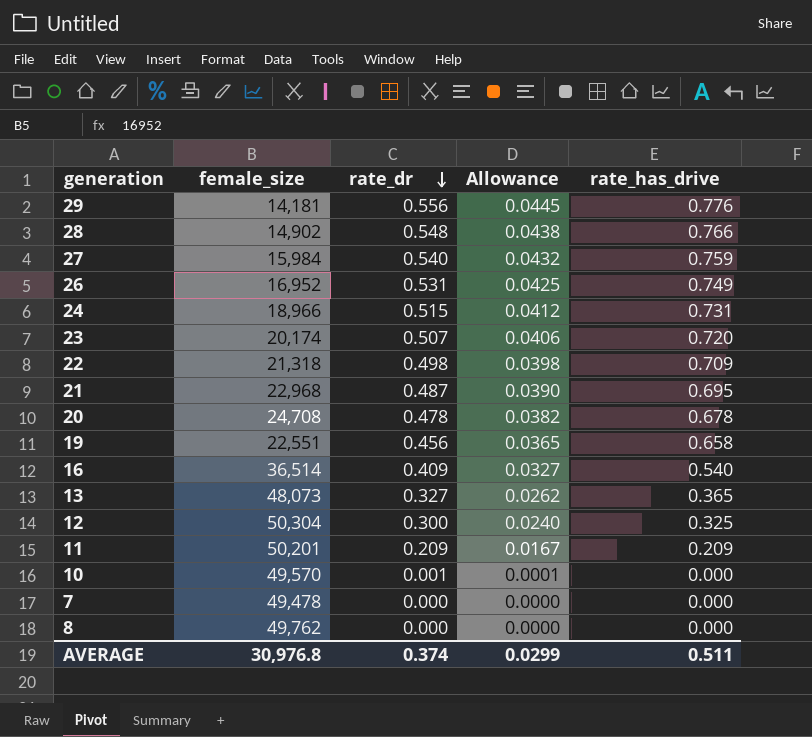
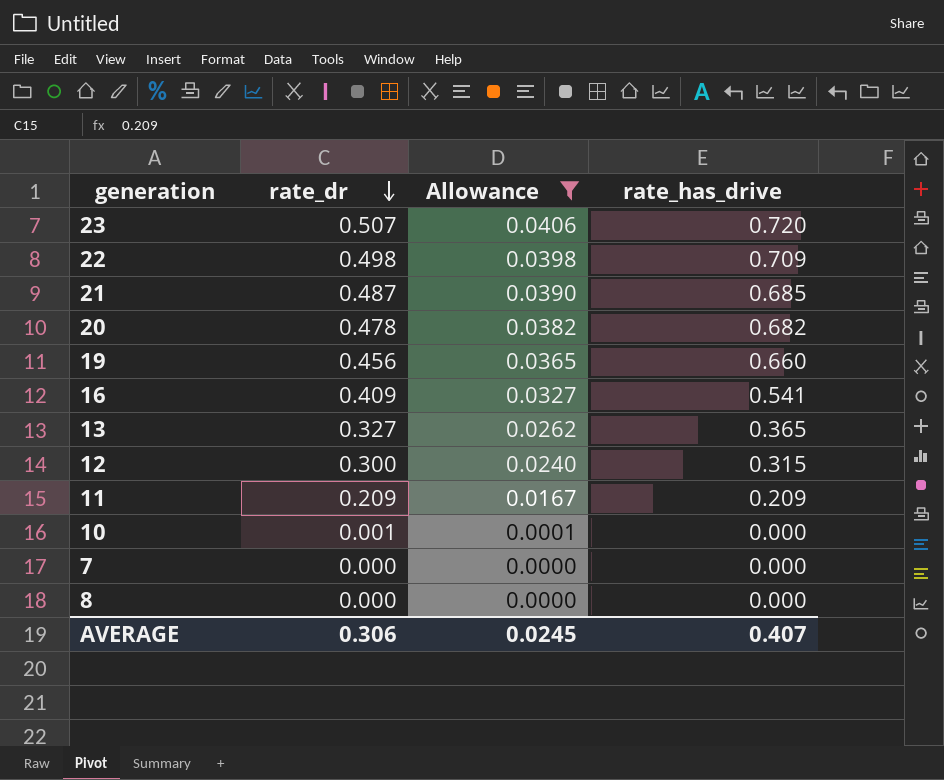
filter: none -> Allowance <= 0.0406
column female_size | position: 2 -> none
21 | rate_has_drive: 0.695 -> 0.685
20 | rate_has_drive: 0.678 -> 0.682
19 | rate_has_drive: 0.658 -> 0.660
16 | rate_has_drive: 0.540 -> 0.541
12 | rate_has_drive: 0.325 -> 0.315
AVERAGE | rate_dr: 0.374 -> 0.306
AVERAGE | Allowance: 0.0299 -> 0.0245
AVERAGE | rate_has_drive: 0.511 -> 0.407

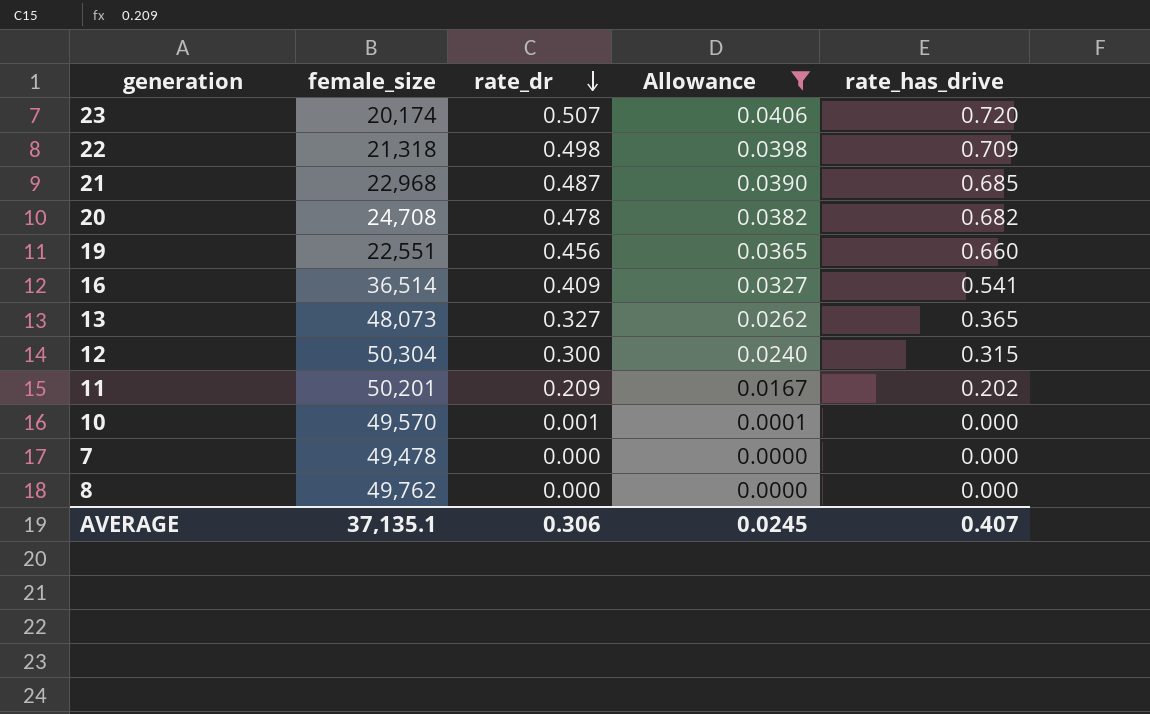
column female_size | position: none -> 2
11 | rate_has_drive: 0.209 -> 0.202

